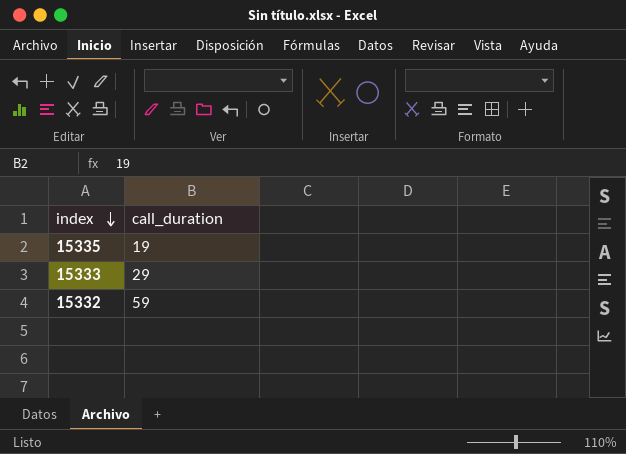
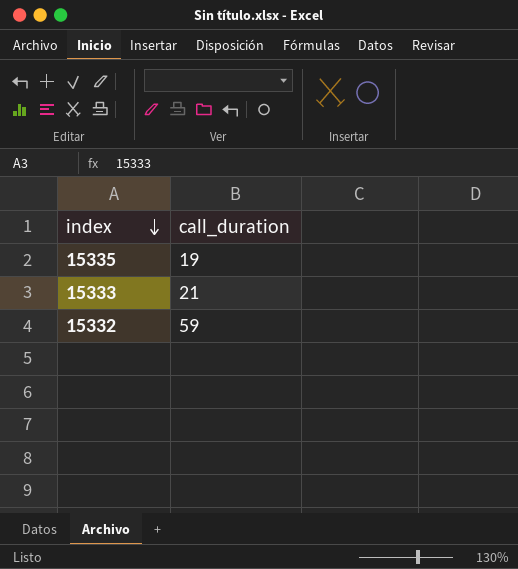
15333 | call_duration: 29 -> 21

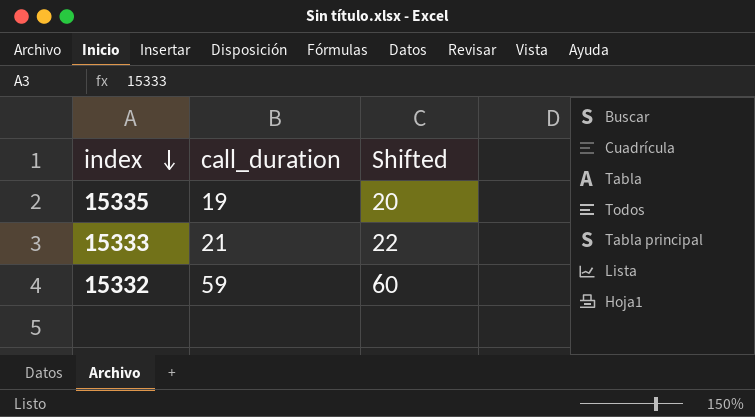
column Shifted | formula: none -> [call_duration] + 1

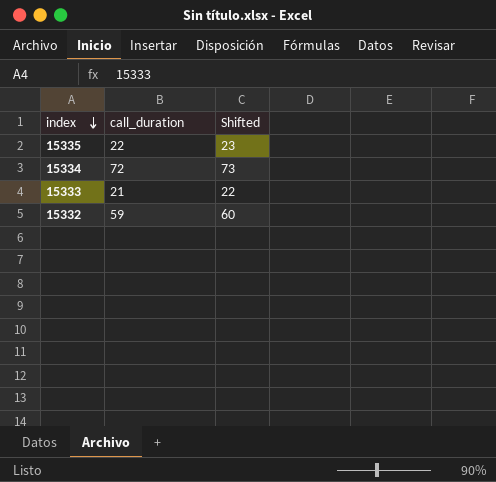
15335 | call_duration: 19 -> 22
15335 | Shifted: 20 -> 23
row 15334: none -> 72 | 73

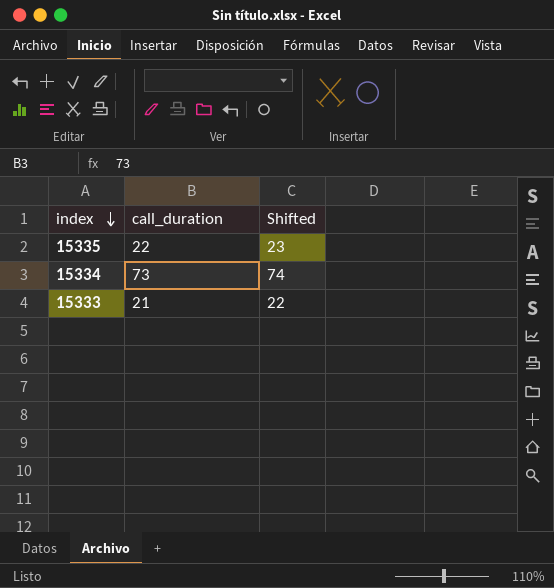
row 15332: 59 | 60 -> none
15334 | call_duration: 72 -> 73
15334 | Shifted: 73 -> 74

